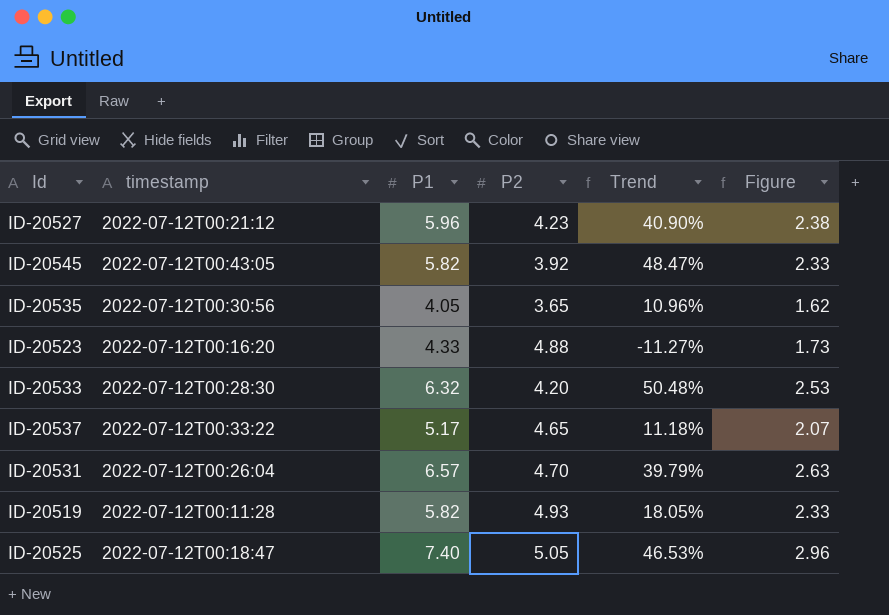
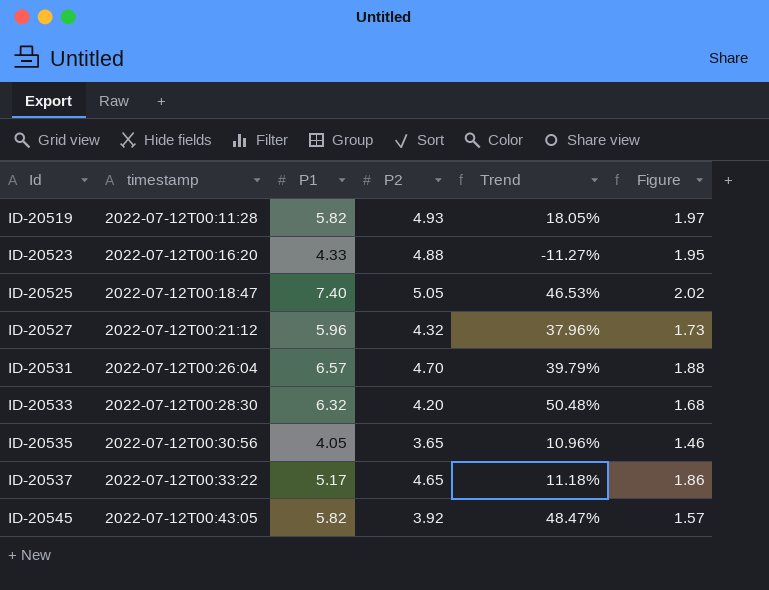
row order: none -> Id ascending
column Figure | formula: [P1] * 0.4 -> [P2] * 0.4
ID-20527 | P2: 4.23 -> 4.32
ID-20527 | Trend: 40.90% -> 37.96%

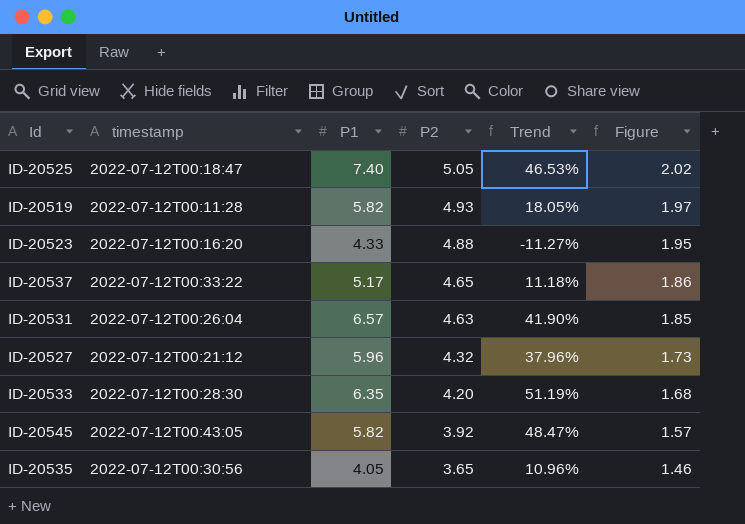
row order: Id ascending -> P2 descending
ID-20531 | P2: 4.70 -> 4.63
ID-20531 | Trend: 39.79% -> 41.90%
ID-20531 | Figure: 1.88 -> 1.85
ID-20533 | P1: 6.32 -> 6.35
ID-20533 | Trend: 50.48% -> 51.19%

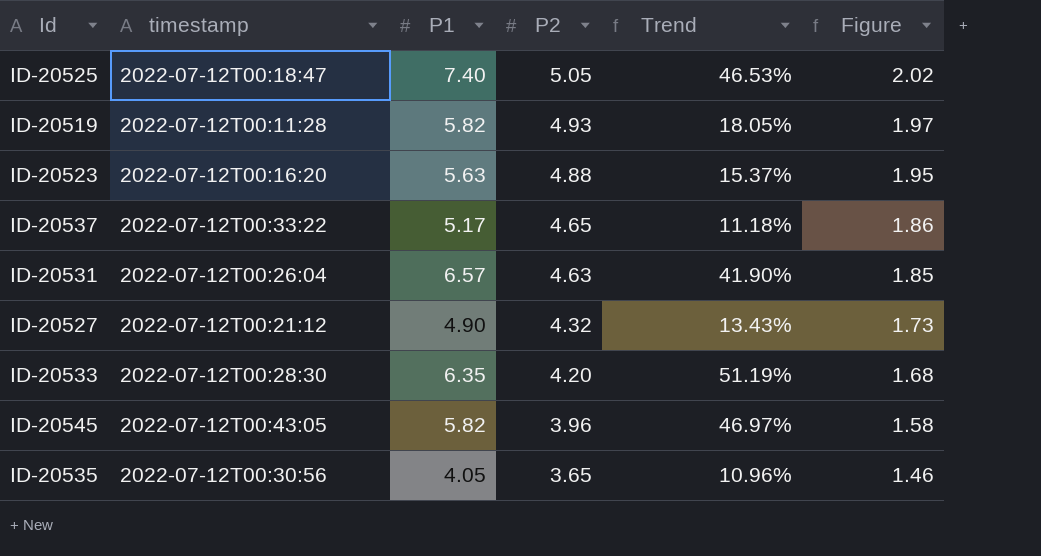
ID-20523 | P1: 4.33 -> 5.63
ID-20523 | Trend: -11.27% -> 15.37%
ID-20527 | P1: 5.96 -> 4.90
ID-20527 | Trend: 37.96% -> 13.43%
ID-20545 | P2: 3.92 -> 3.96
ID-20545 | Trend: 48.47% -> 46.97%
ID-20545 | Figure: 1.57 -> 1.58

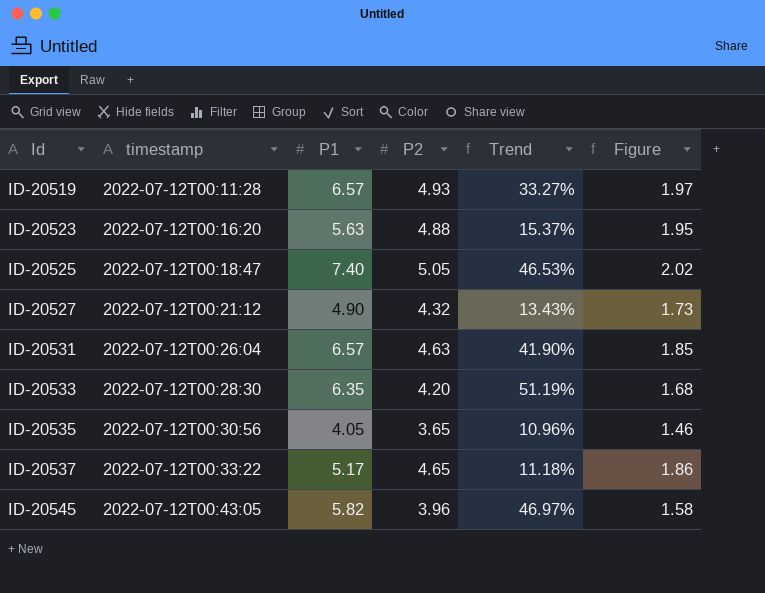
row order: P2 descending -> Id ascending
ID-20519 | P1: 5.82 -> 6.57
ID-20519 | Trend: 18.05% -> 33.27%

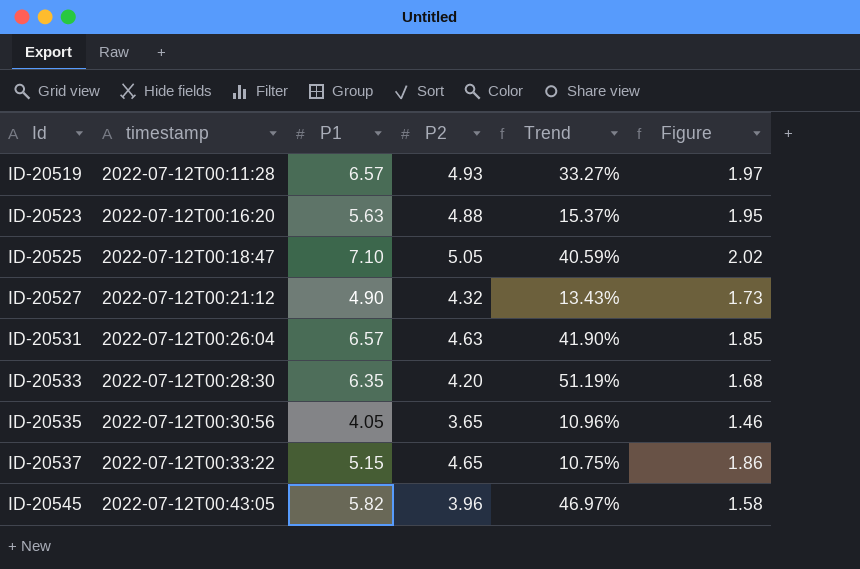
ID-20525 | P1: 7.40 -> 7.10
ID-20525 | Trend: 46.53% -> 40.59%
ID-20537 | P1: 5.17 -> 5.15
ID-20537 | Trend: 11.18% -> 10.75%

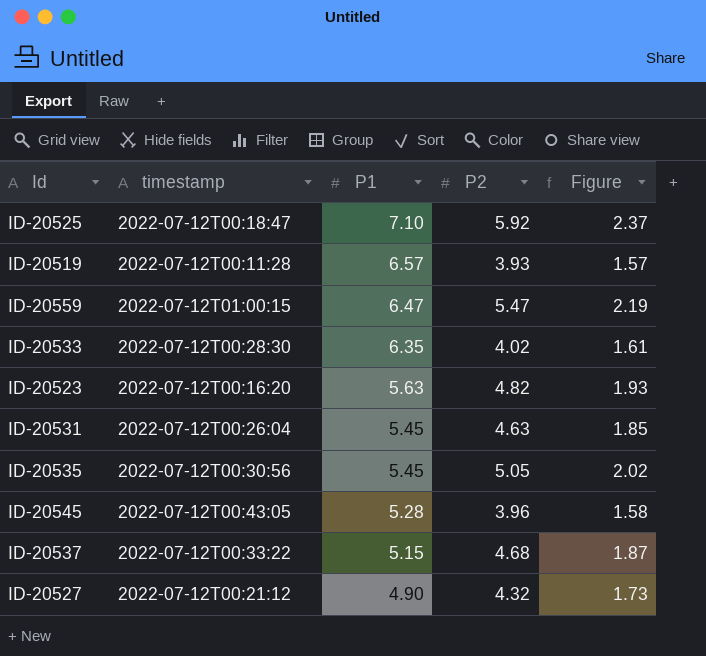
row order: Id ascending -> P1 descending
column Trend | formula: ([P1] - [P2]) / [P2] -> none
ID-20525 | P2: 5.05 -> 5.92
ID-20525 | Figure: 2.02 -> 2.37
ID-20519 | P2: 4.93 -> 3.93
ID-20519 | Figure: 1.97 -> 1.57
row ID-20559: none -> 2022-07-12T01:00:15 | 6.47 | 5.47 | 2.19
ID-20533 | P2: 4.20 -> 4.02
ID-20533 | Figure: 1.68 -> 1.61
ID-20523 | P2: 4.88 -> 4.82
ID-20523 | Figure: 1.95 -> 1.93
ID-20531 | P1: 6.57 -> 5.45
ID-20535 | P1: 4.05 -> 5.45
ID-20535 | P2: 3.65 -> 5.05
ID-20535 | Figure: 1.46 -> 2.02
ID-20545 | P1: 5.82 -> 5.28
ID-20537 | P2: 4.65 -> 4.68
ID-20537 | Figure: 1.86 -> 1.87

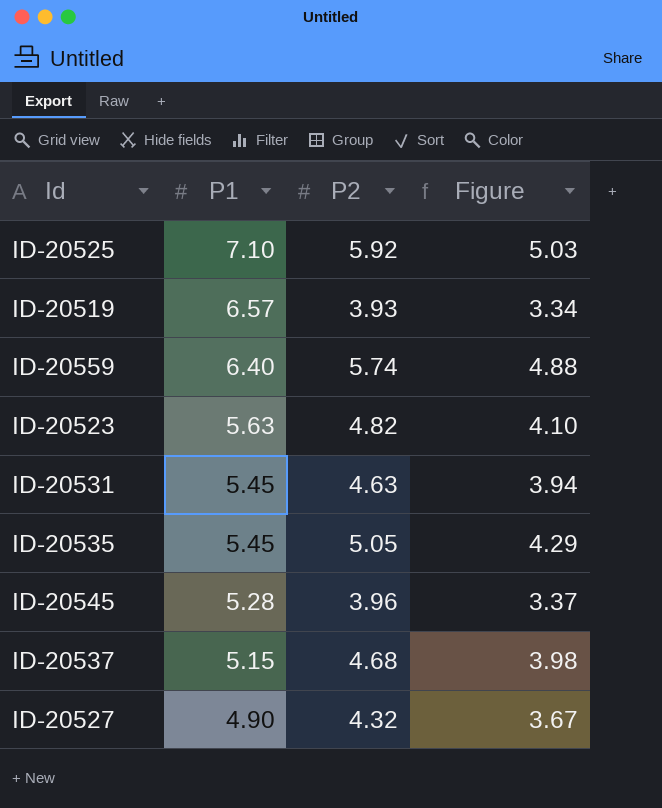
column timestamp | position: 2 -> none
column Figure | formula: [P2] * 0.4 -> [P2] * 0.85
row ID-20533: 2022-07-12T00:28:30 | 6.35 | 4.02 | 1.61 -> none
ID-20559 | P1: 6.47 -> 6.40
ID-20559 | P2: 5.47 -> 5.74

